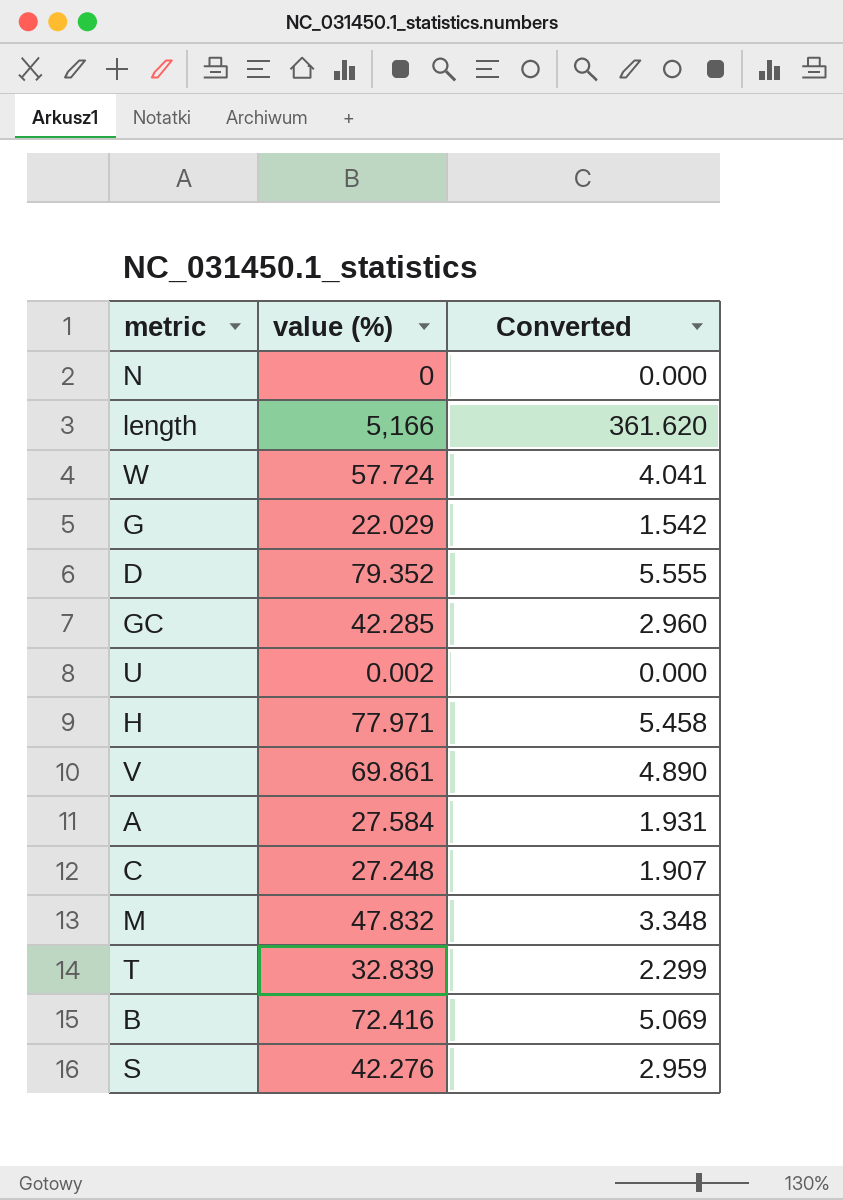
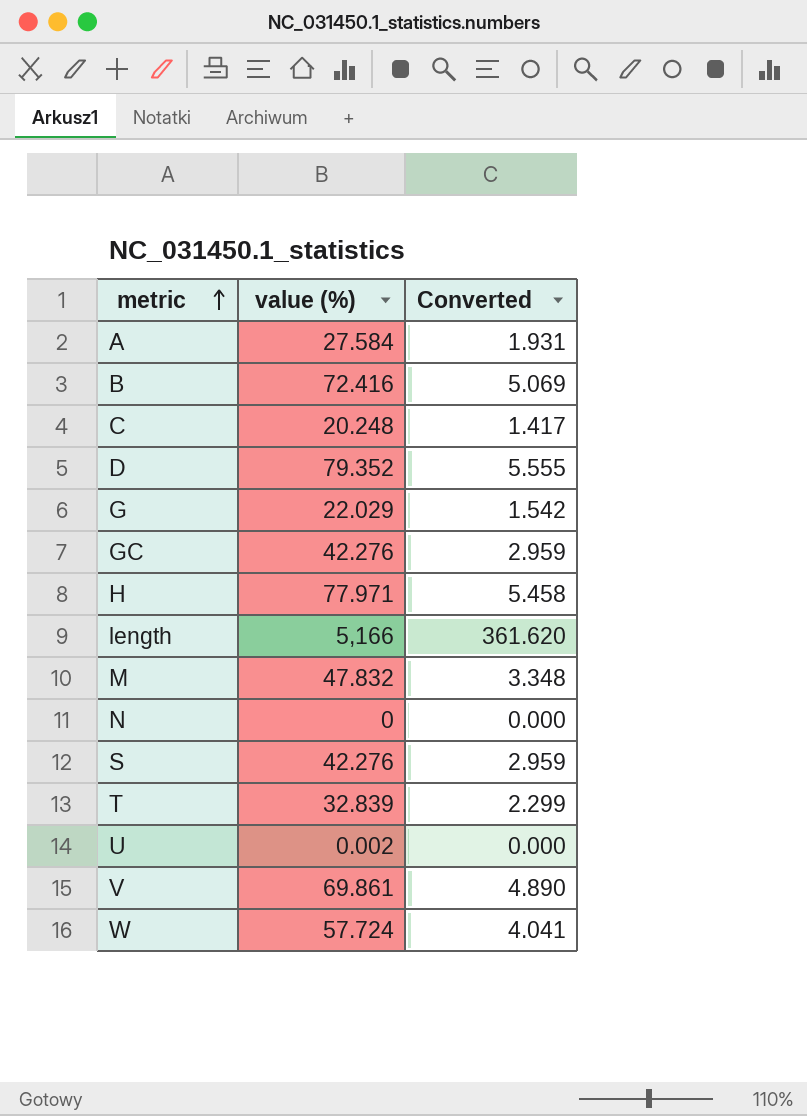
row order: none -> metric ascending
C | value (%): 27.248 -> 20.248
C | Converted: 1.907 -> 1.417
GC | value (%): 42.285 -> 42.276
GC | Converted: 2.960 -> 2.959

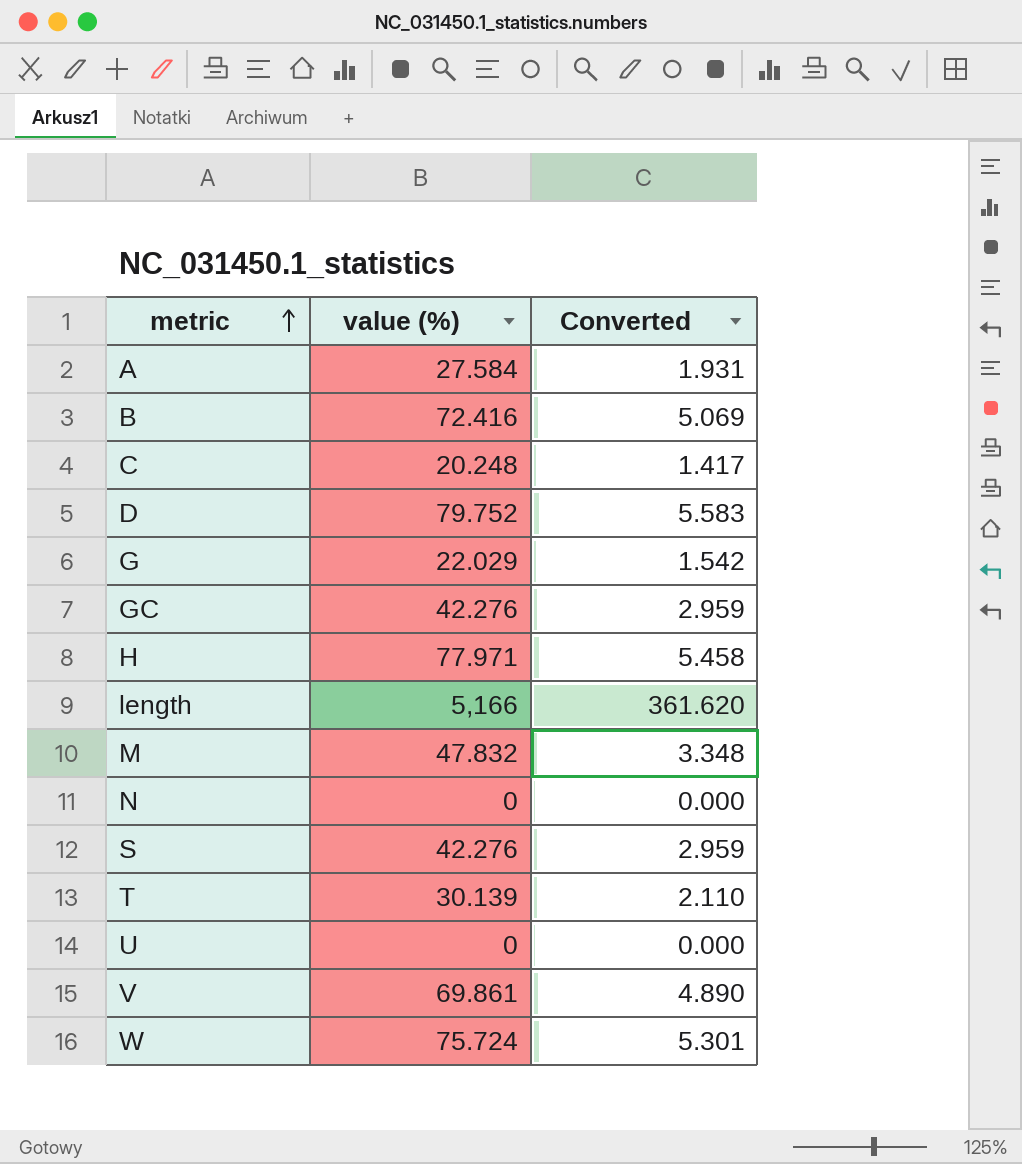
D | value (%): 79.352 -> 79.752
D | Converted: 5.555 -> 5.583
T | value (%): 32.839 -> 30.139
T | Converted: 2.299 -> 2.110
U | value (%): 0.002 -> 0
W | value (%): 57.724 -> 75.724
W | Converted: 4.041 -> 5.301

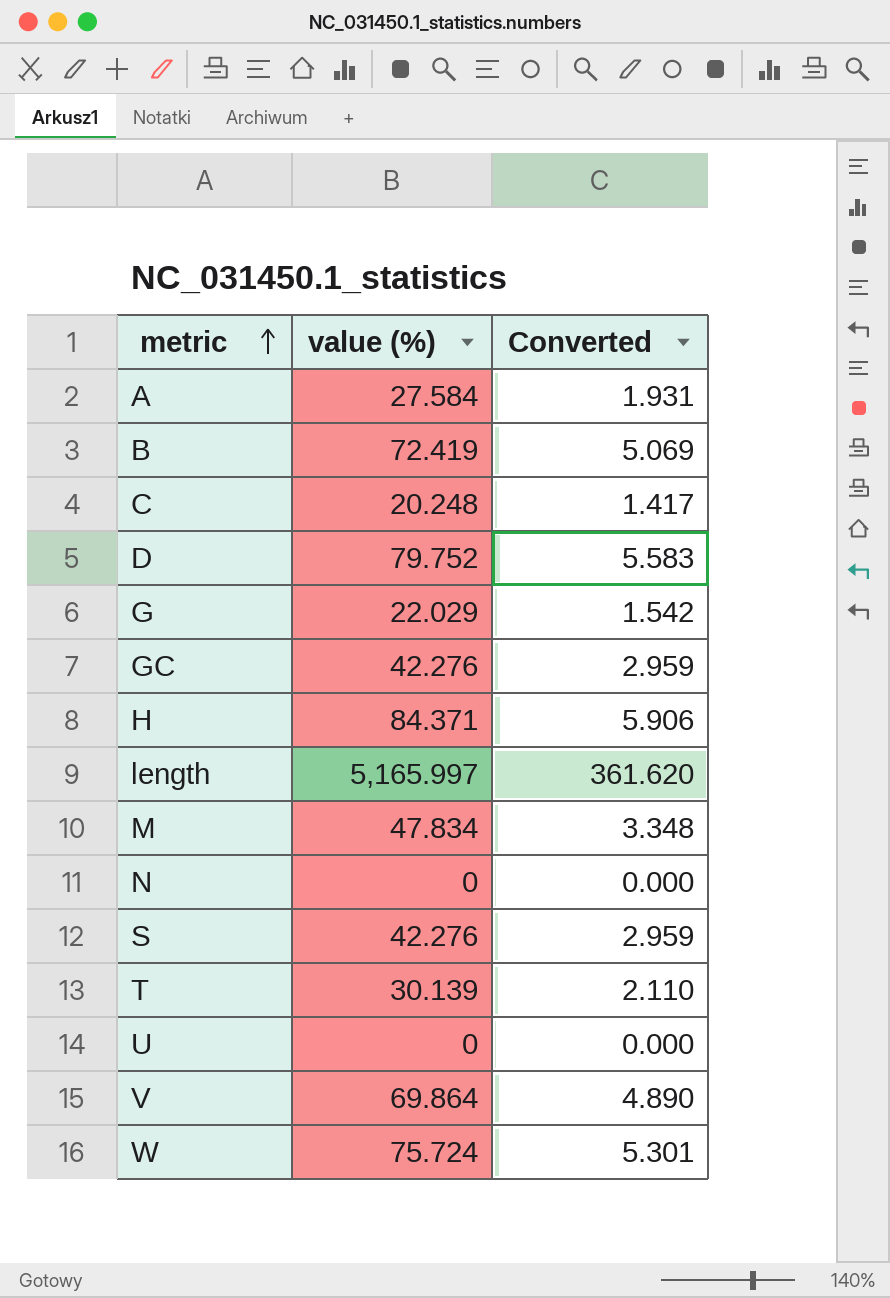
B | value (%): 72.416 -> 72.419
H | value (%): 77.971 -> 84.371
H | Converted: 5.458 -> 5.906
length | value (%): 5,166 -> 5,165.997
M | value (%): 47.832 -> 47.834
V | value (%): 69.861 -> 69.864

